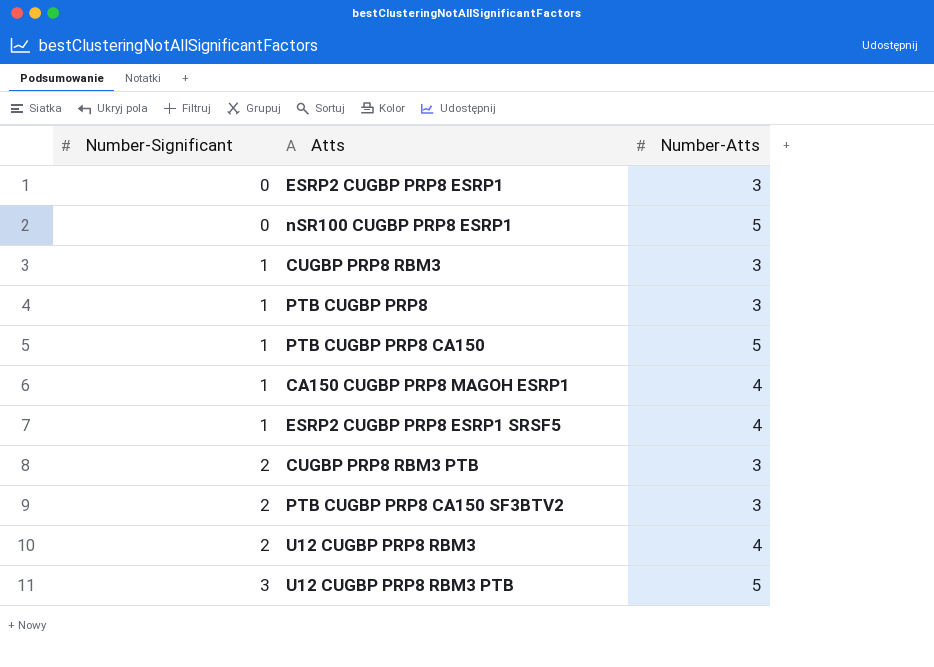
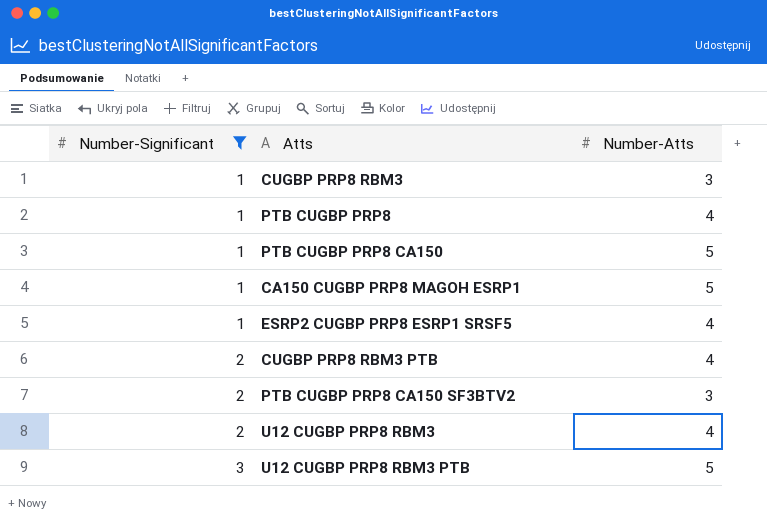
filter: none -> Number-Significant != 0
PTB CUGBP PRP8 | Number-Atts: 3 -> 4
CA150 CUGBP PRP8 MAGOH ESRP1 | Number-Atts: 4 -> 5
CUGBP PRP8 RBM3 PTB | Number-Atts: 3 -> 4

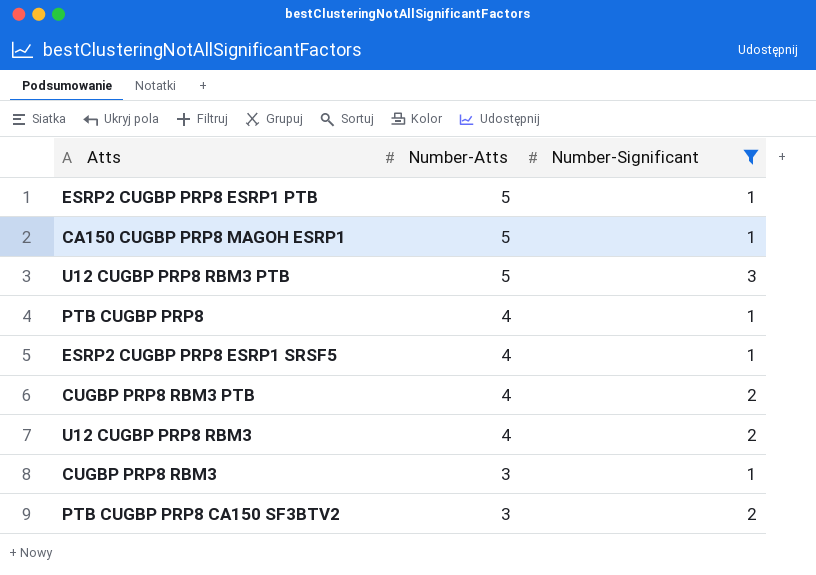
row order: Number-Significant ascending -> Number-Atts descending
column Number-Significant | position: 1 -> 3
row PTB CUGBP PRP8 CA150: 1 | 5 -> none
row ESRP2 CUGBP PRP8 ESRP1 PTB: none -> 5 | 1

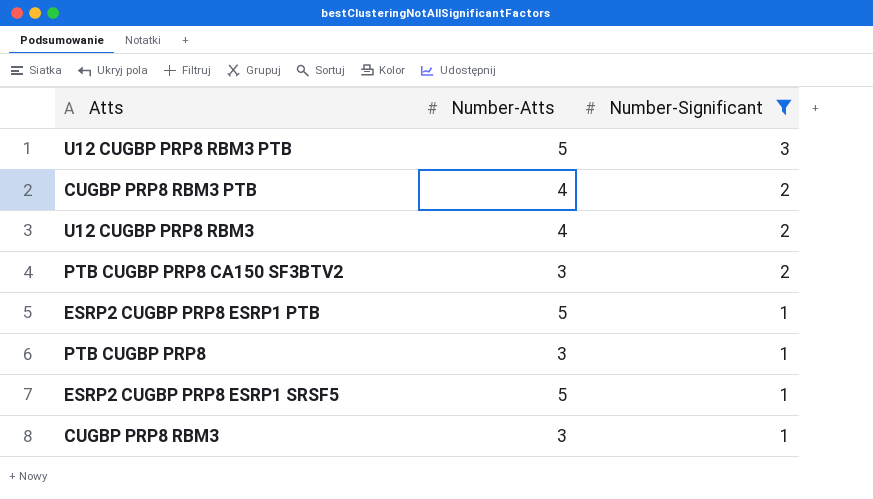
row order: Number-Atts descending -> Number-Significant descending
row CA150 CUGBP PRP8 MAGOH ESRP1: 5 | 1 -> none
PTB CUGBP PRP8 | Number-Atts: 4 -> 3
ESRP2 CUGBP PRP8 ESRP1 SRSF5 | Number-Atts: 4 -> 5

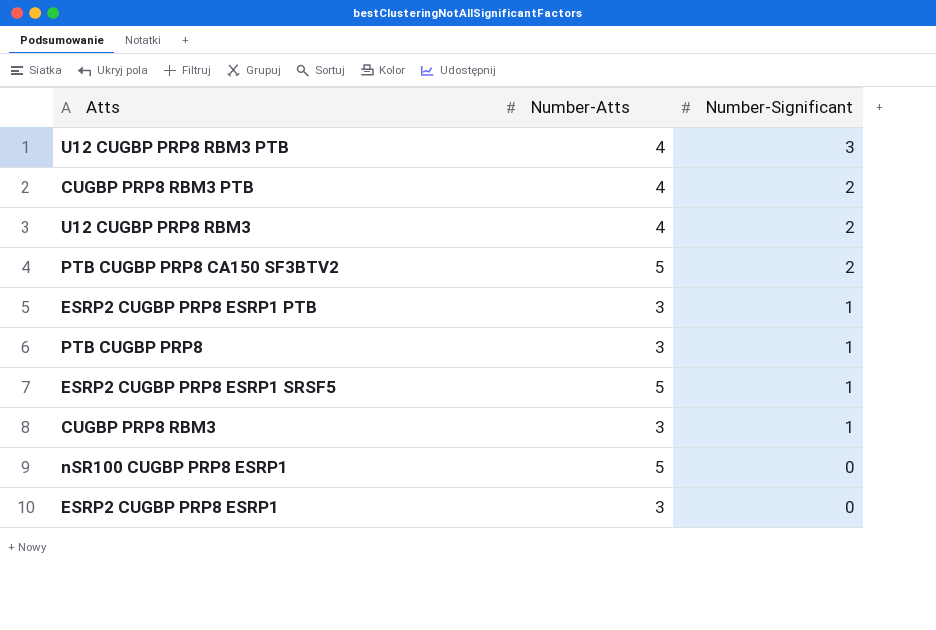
filter: Number-Significant != 0 -> none
U12 CUGBP PRP8 RBM3 PTB | Number-Atts: 5 -> 4
PTB CUGBP PRP8 CA150 SF3BTV2 | Number-Atts: 3 -> 5
ESRP2 CUGBP PRP8 ESRP1 PTB | Number-Atts: 5 -> 3

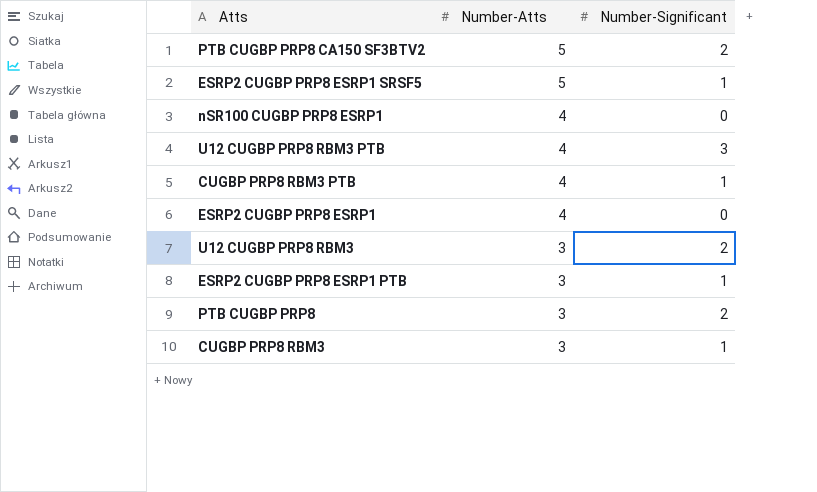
row order: Number-Significant descending -> Number-Atts descending
nSR100 CUGBP PRP8 ESRP1 | Number-Atts: 5 -> 4
CUGBP PRP8 RBM3 PTB | Number-Significant: 2 -> 1
ESRP2 CUGBP PRP8 ESRP1 | Number-Atts: 3 -> 4
U12 CUGBP PRP8 RBM3 | Number-Atts: 4 -> 3
PTB CUGBP PRP8 | Number-Significant: 1 -> 2

